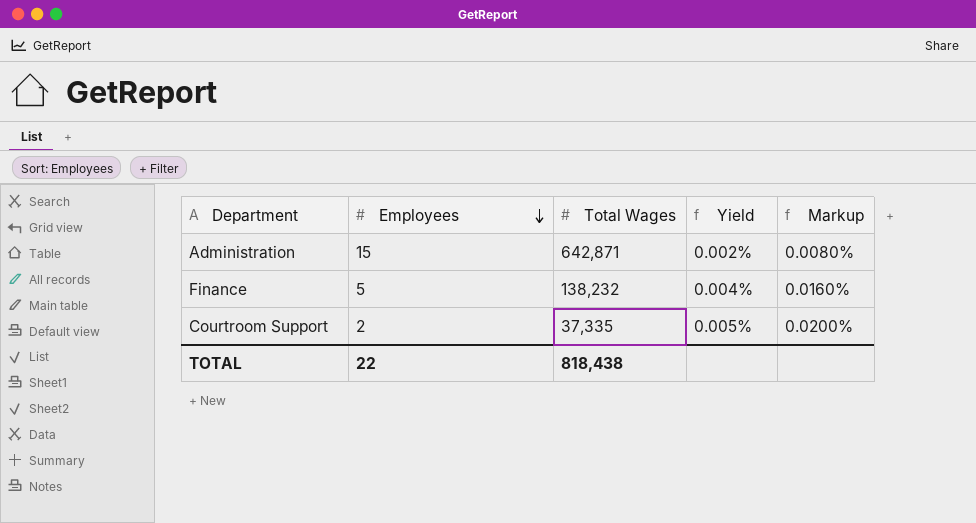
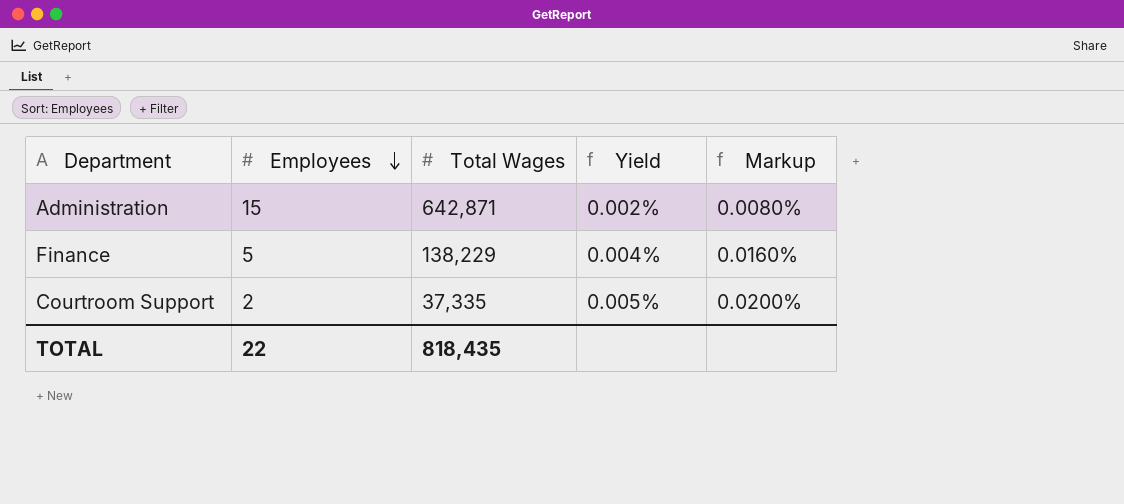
Finance | Total Wages: 138,232 -> 138,229
TOTAL | Total Wages: 818,438 -> 818,435

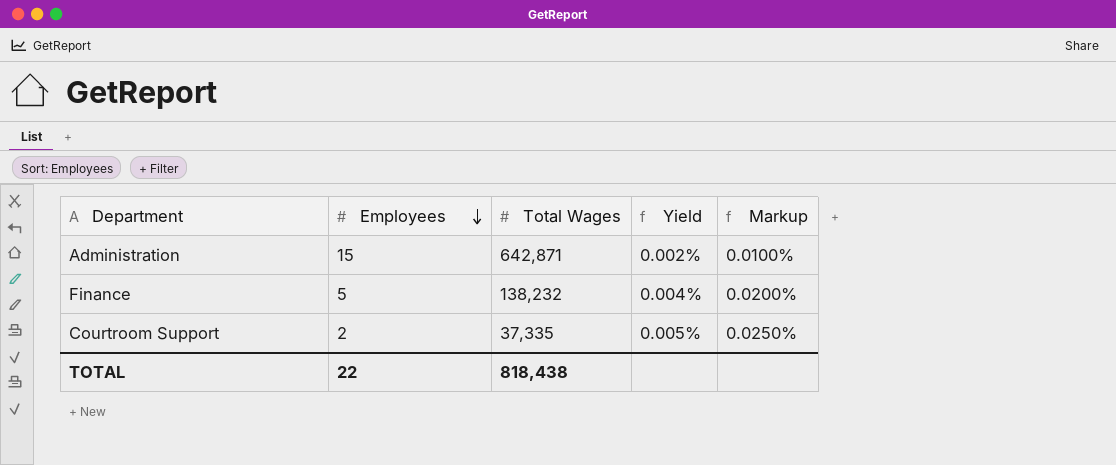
column Markup | formula: [Yield] * 4 -> [Yield] * 5
Finance | Total Wages: 138,229 -> 138,232
TOTAL | Total Wages: 818,435 -> 818,438

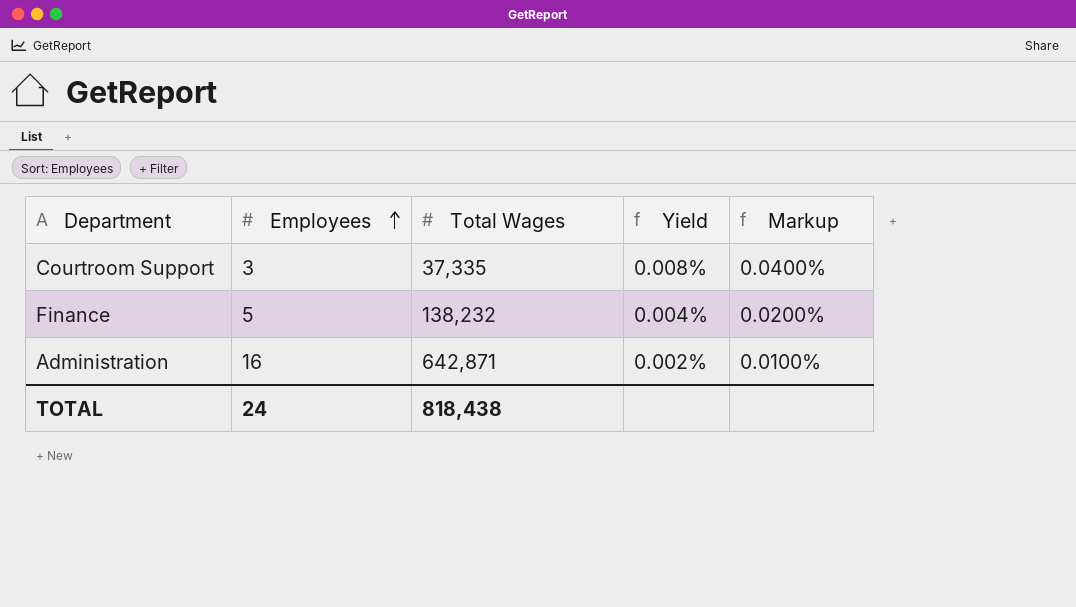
row order: Employees descending -> Employees ascending
Courtroom Support | Employees: 2 -> 3
Courtroom Support | Yield: 0.005% -> 0.008%
Courtroom Support | Markup: 0.0250% -> 0.0400%
Administration | Employees: 15 -> 16
TOTAL | Employees: 22 -> 24

